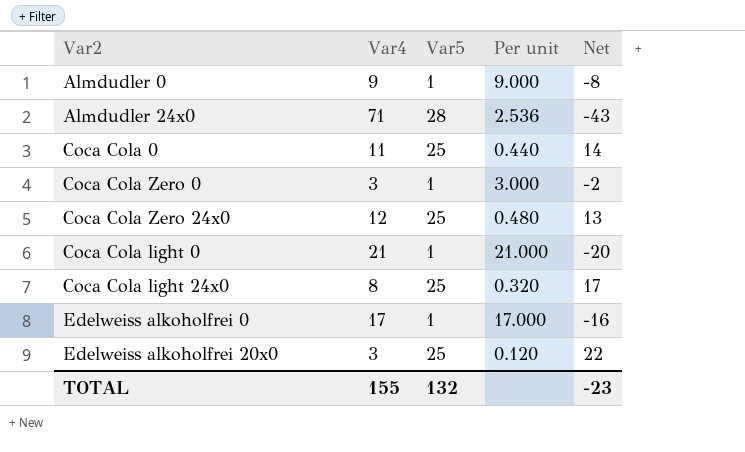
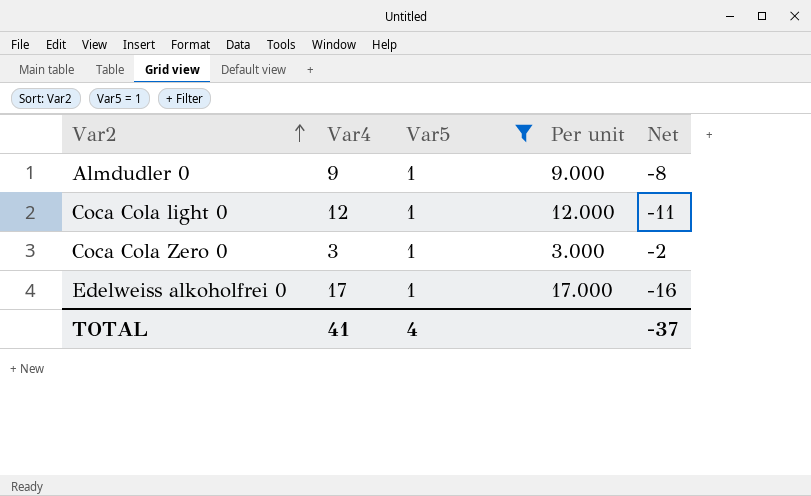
filter: none -> Var5 = 1
row order: none -> Var2 ascending
Coca Cola light 0 | Var4: 21 -> 12
Coca Cola light 0 | Per unit: 21.000 -> 12.000
Coca Cola light 0 | Net: -20 -> -11
TOTAL | Var4: 155 -> 41
TOTAL | Var5: 132 -> 4
TOTAL | Net: -23 -> -37

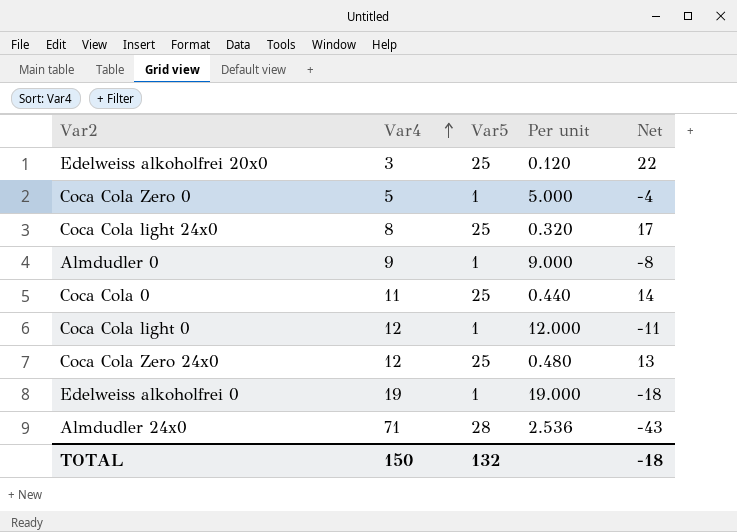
filter: Var5 = 1 -> none
row order: Var2 ascending -> Var4 ascending
Coca Cola Zero 0 | Var4: 3 -> 5
Coca Cola Zero 0 | Per unit: 3.000 -> 5.000
Coca Cola Zero 0 | Net: -2 -> -4
Edelweiss alkoholfrei 0 | Var4: 17 -> 19
Edelweiss alkoholfrei 0 | Per unit: 17.000 -> 19.000
Edelweiss alkoholfrei 0 | Net: -16 -> -18
TOTAL | Var4: 41 -> 150
TOTAL | Var5: 4 -> 132
TOTAL | Net: -37 -> -18

